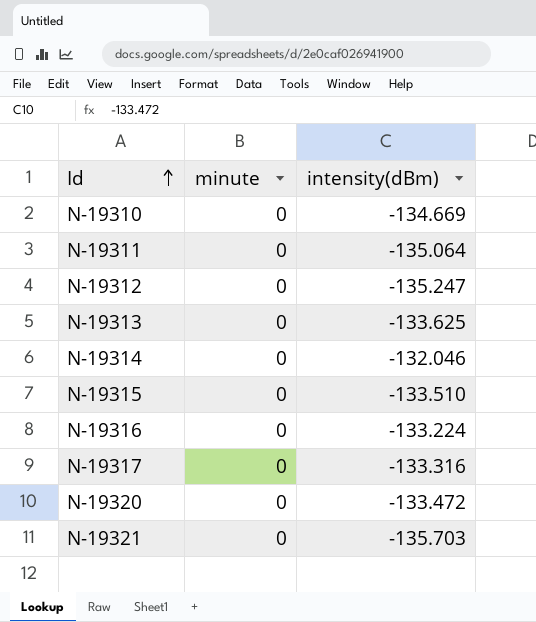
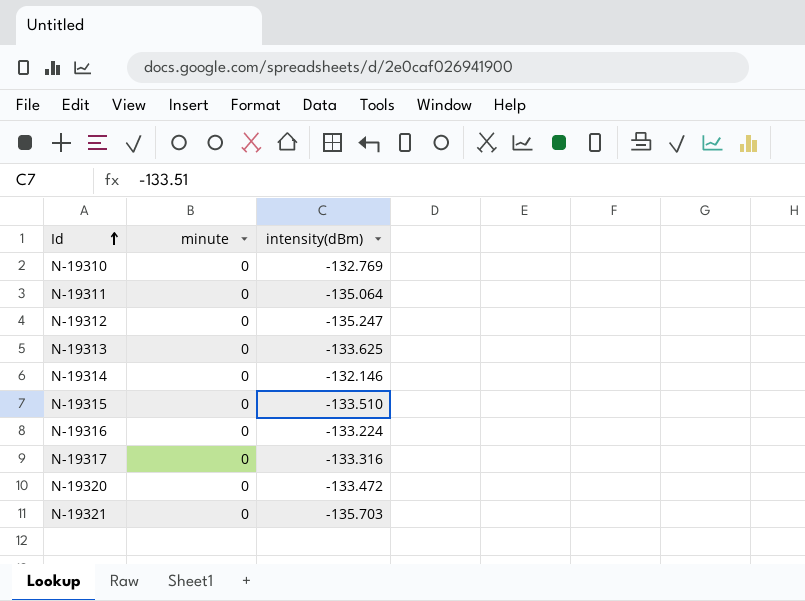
N-19310 | intensity(dBm): -134.669 -> -132.769
N-19314 | intensity(dBm): -132.046 -> -132.146

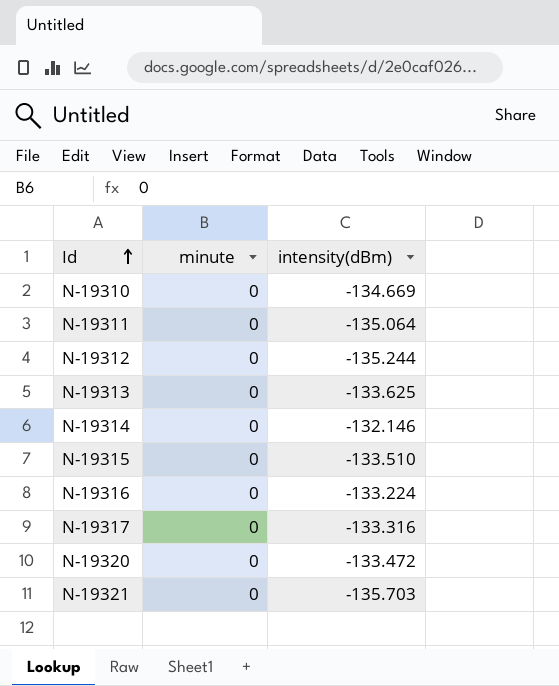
N-19310 | intensity(dBm): -132.769 -> -134.669
N-19312 | intensity(dBm): -135.247 -> -135.244

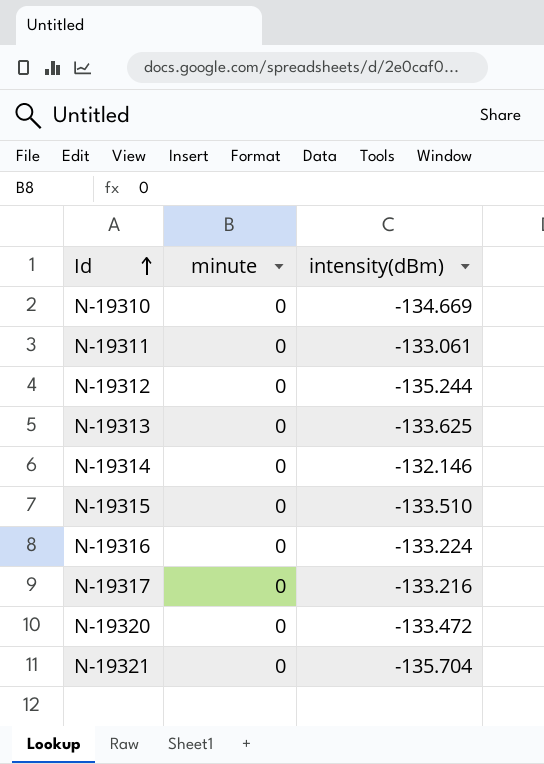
N-19311 | intensity(dBm): -135.064 -> -133.061
N-19317 | intensity(dBm): -133.316 -> -133.216
N-19321 | intensity(dBm): -135.703 -> -135.704

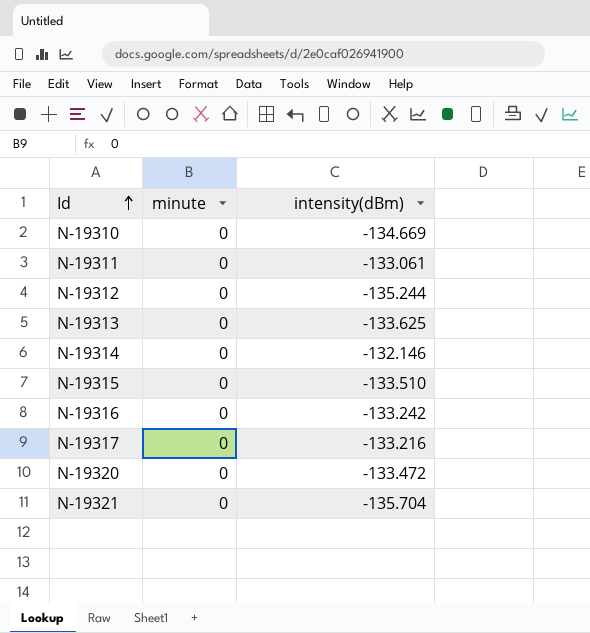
N-19316 | intensity(dBm): -133.224 -> -133.242

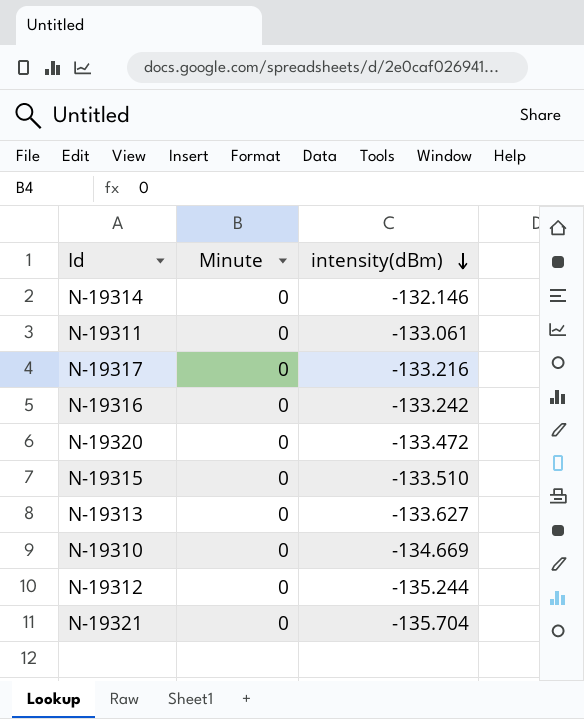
row order: Id ascending -> intensity(dBm) descending
column name: minute -> Minute
N-19313 | intensity(dBm): -133.625 -> -133.627

